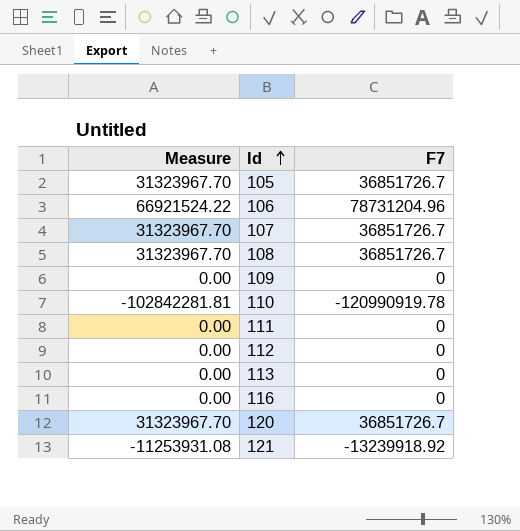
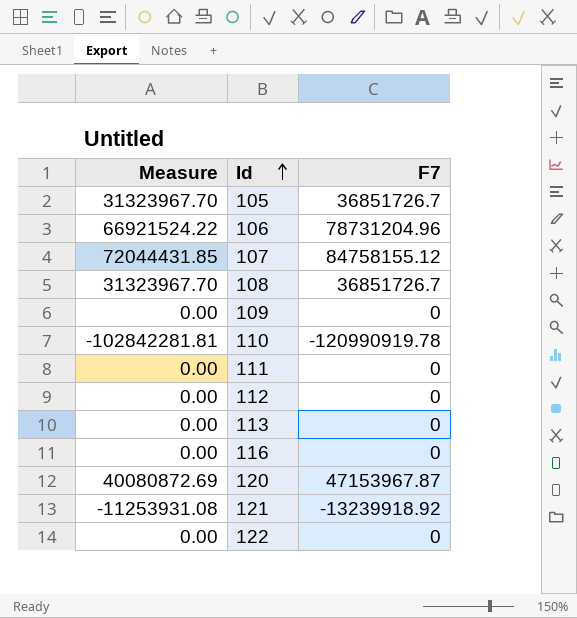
107 | Measure: 31323967.70 -> 72044431.85
107 | F7: 36851726.7 -> 84758155.12
120 | Measure: 31323967.70 -> 40080872.69
120 | F7: 36851726.7 -> 47153967.87
row 122: none -> 0.00 | 0

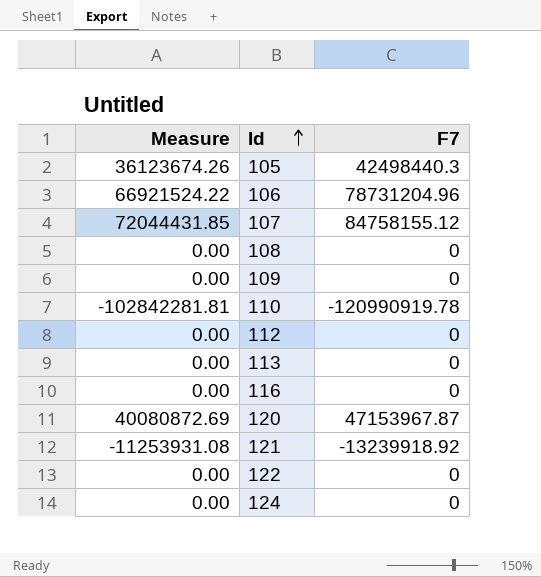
row 111: 0.00 | 0 -> none
105 | Measure: 31323967.70 -> 36123674.26
105 | F7: 36851726.7 -> 42498440.3
108 | Measure: 31323967.70 -> 0.00
108 | F7: 36851726.7 -> 0
row 124: none -> 0.00 | 0

